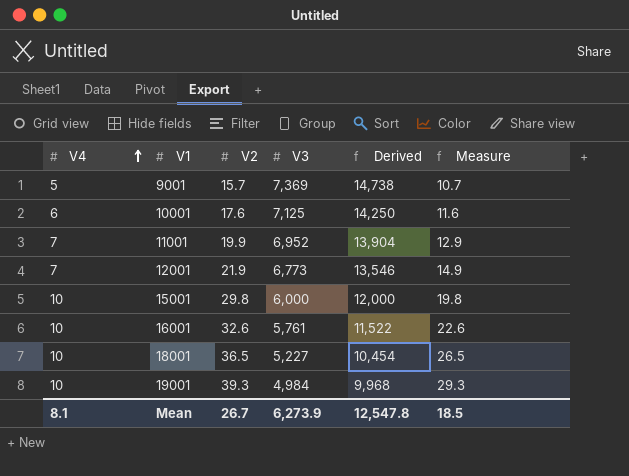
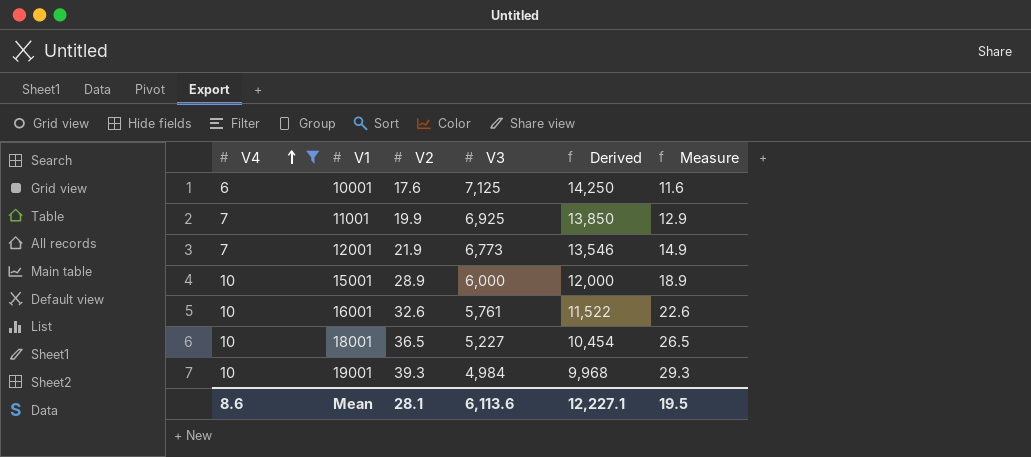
filter: none -> V4 != 5
11001 | V3: 6,952 -> 6,925
11001 | Derived: 13,904 -> 13,850
15001 | V2: 29.8 -> 28.9
15001 | Measure: 19.8 -> 18.9
Mean | V4: 8.1 -> 8.6
Mean | V2: 26.7 -> 28.1
Mean | V3: 6,273.9 -> 6,113.6
Mean | Derived: 12,547.8 -> 12,227.1
Mean | Measure: 18.5 -> 19.5

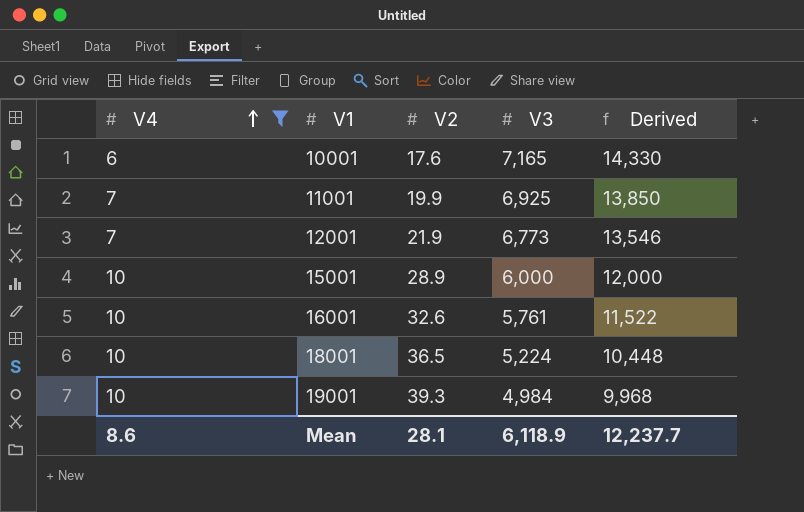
column Measure | formula: [V2] - [V4] -> none
10001 | V3: 7,125 -> 7,165
10001 | Derived: 14,250 -> 14,330
18001 | V3: 5,227 -> 5,224
18001 | Derived: 10,454 -> 10,448
Mean | V3: 6,113.6 -> 6,118.9
Mean | Derived: 12,227.1 -> 12,237.7

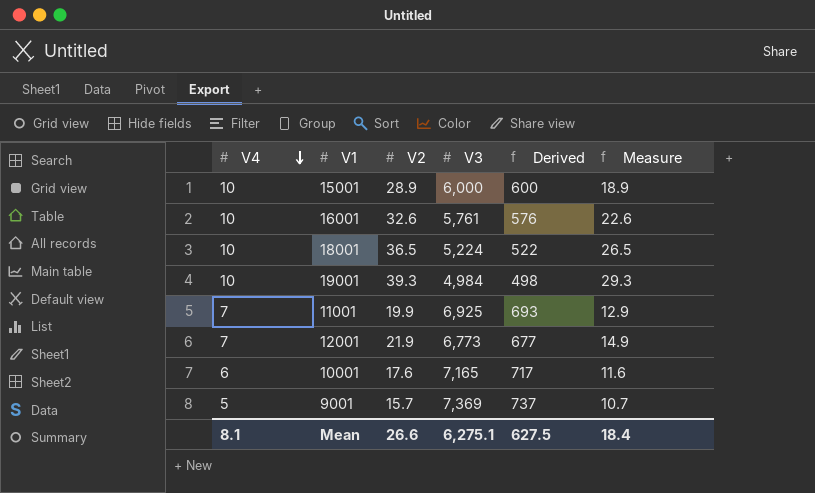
filter: V4 != 5 -> none
row order: V4 ascending -> V4 descending
column Derived | formula: [V3] * 2 -> [V3] * 0.1
column Measure | formula: none -> [V2] - [V4]
Mean | V4: 8.6 -> 8.1
Mean | V2: 28.1 -> 26.6
Mean | V3: 6,118.9 -> 6,275.1
Mean | Derived: 12,237.7 -> 627.5

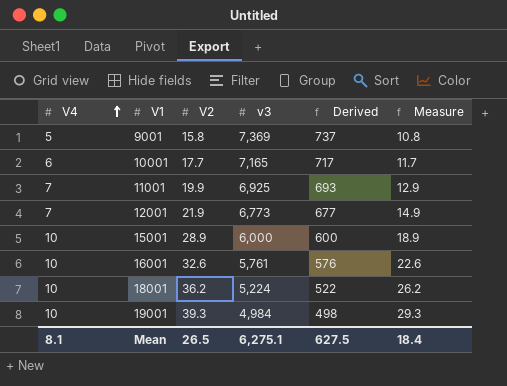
row order: V4 descending -> V4 ascending
column name: V3 -> v3
9001 | V2: 15.7 -> 15.8
9001 | Measure: 10.7 -> 10.8
10001 | V2: 17.6 -> 17.7
10001 | Measure: 11.6 -> 11.7
18001 | V2: 36.5 -> 36.2
18001 | Measure: 26.5 -> 26.2
Mean | V2: 26.6 -> 26.5

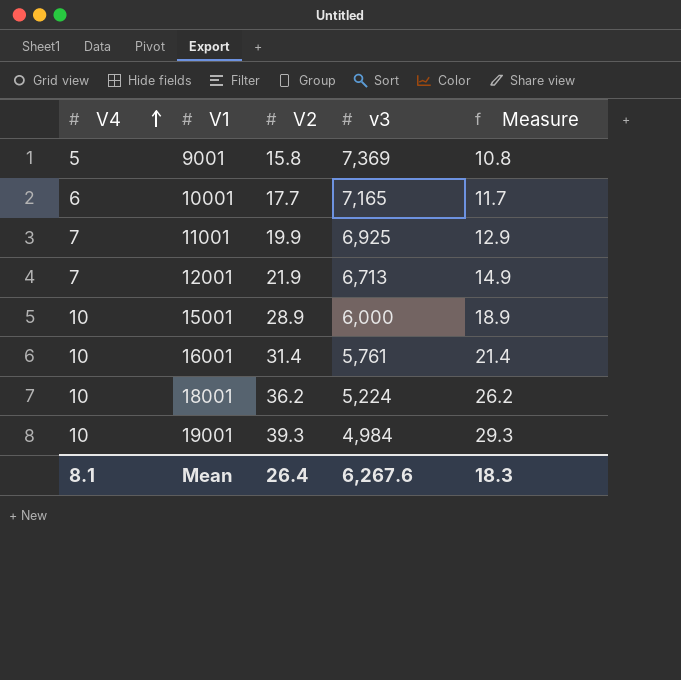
column Derived | formula: [v3] * 0.1 -> none
12001 | v3: 6,773 -> 6,713
16001 | V2: 32.6 -> 31.4
16001 | Measure: 22.6 -> 21.4
Mean | V2: 26.5 -> 26.4
Mean | v3: 6,275.1 -> 6,267.6
Mean | Measure: 18.4 -> 18.3

